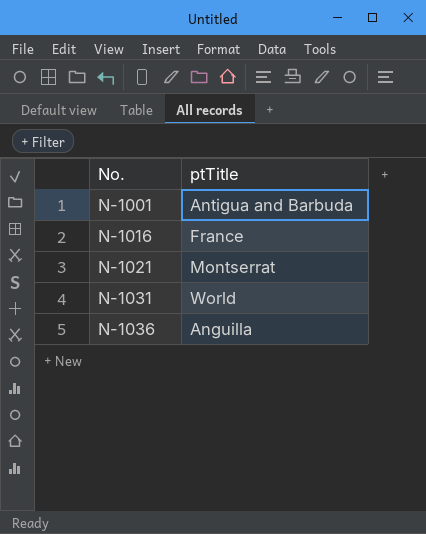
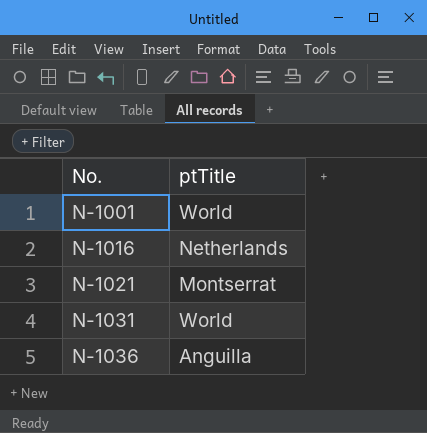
N-1001 | ptTitle: Antigua and Barbuda -> World
N-1016 | ptTitle: France -> Netherlands

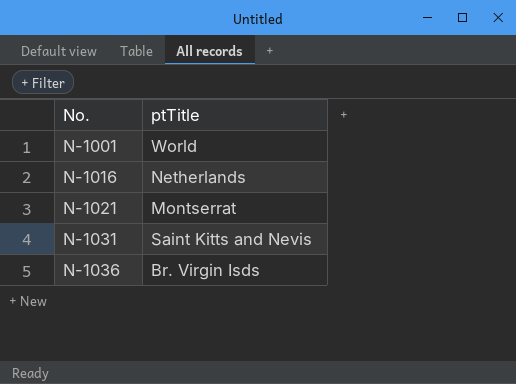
N-1031 | ptTitle: World -> Saint Kitts and Nevis
N-1036 | ptTitle: Anguilla -> Br. Virgin Isds

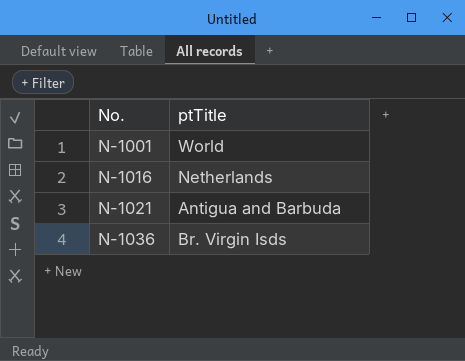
row N-1031: Saint Kitts and Nevis -> none
N-1021 | ptTitle: Montserrat -> Antigua and Barbuda

